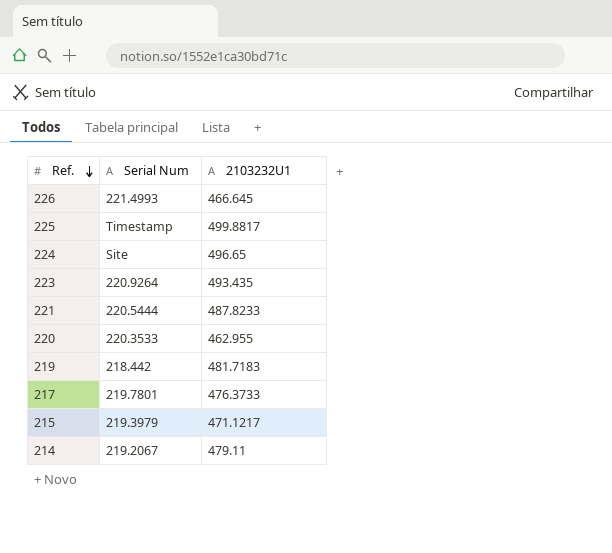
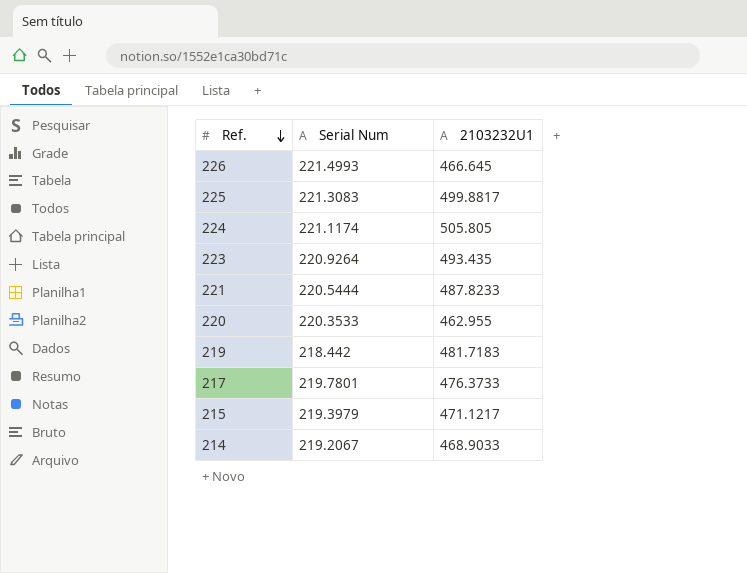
225 | Serial Num: Timestamp -> 221.3083
224 | Serial Num: Site -> 221.1174
224 | 2103232U1: 496.65 -> 505.805
214 | 2103232U1: 479.11 -> 468.9033

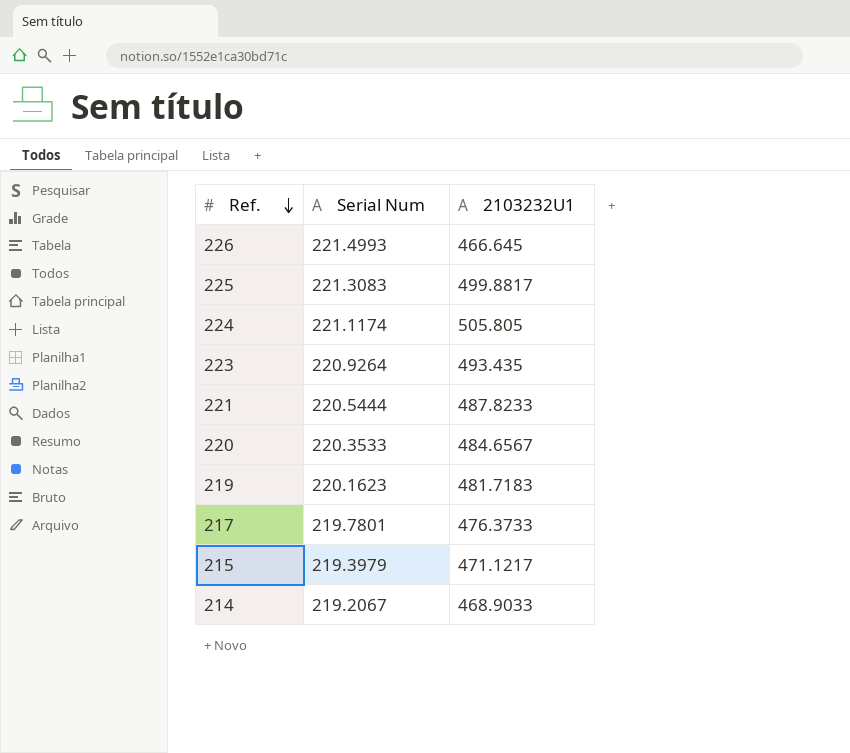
220 | 2103232U1: 462.955 -> 484.6567
219 | Serial Num: 218.442 -> 220.1623

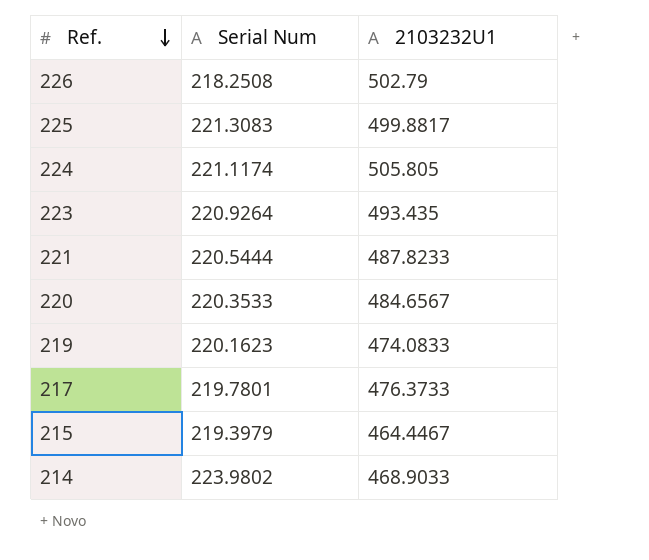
226 | Serial Num: 221.4993 -> 218.2508
226 | 2103232U1: 466.645 -> 502.79
219 | 2103232U1: 481.7183 -> 474.0833
215 | 2103232U1: 471.1217 -> 464.4467
214 | Serial Num: 219.2067 -> 223.9802

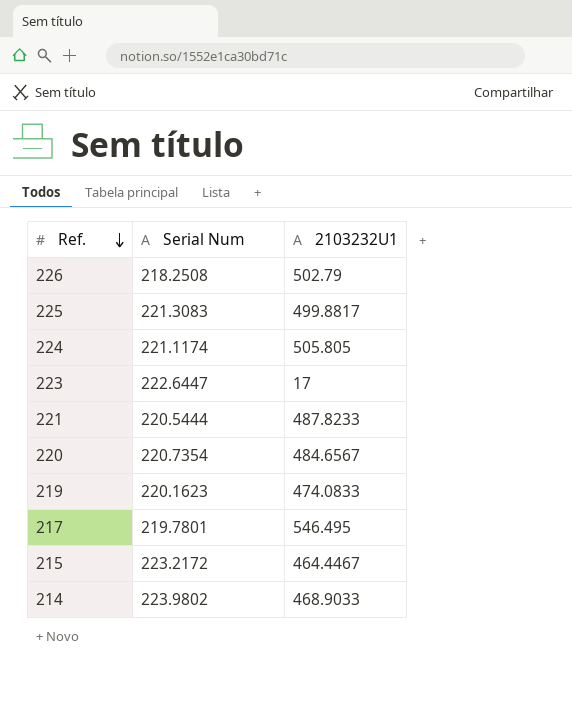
223 | Serial Num: 220.9264 -> 222.6447
223 | 2103232U1: 493.435 -> 17
220 | Serial Num: 220.3533 -> 220.7354
217 | 2103232U1: 476.3733 -> 546.495
215 | Serial Num: 219.3979 -> 223.2172

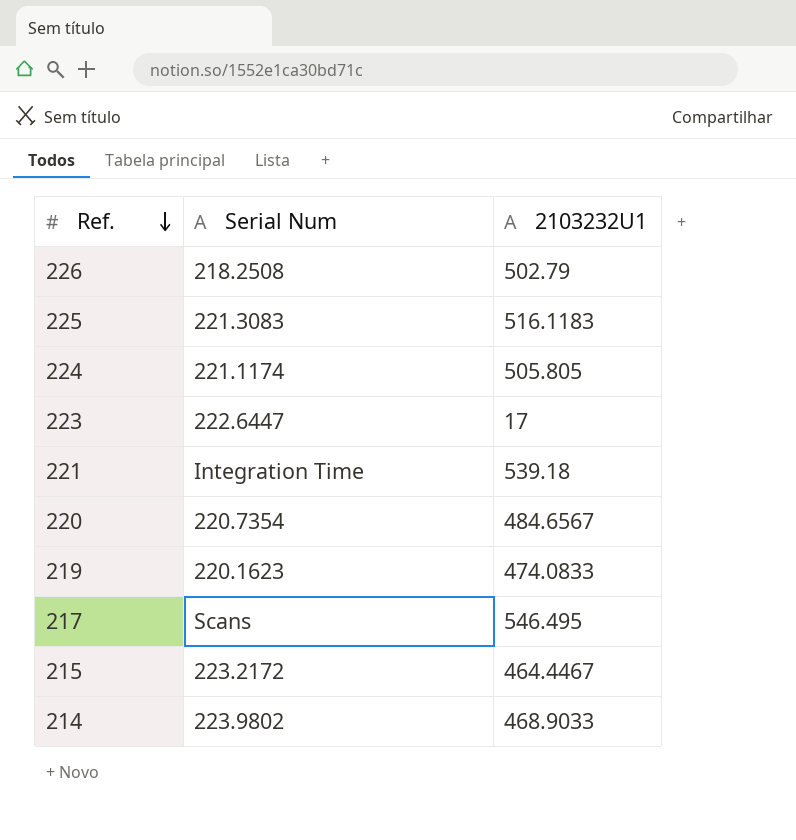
225 | 2103232U1: 499.8817 -> 516.1183
221 | Serial Num: 220.5444 -> Integration Time
221 | 2103232U1: 487.8233 -> 539.18
217 | Serial Num: 219.7801 -> Scans

